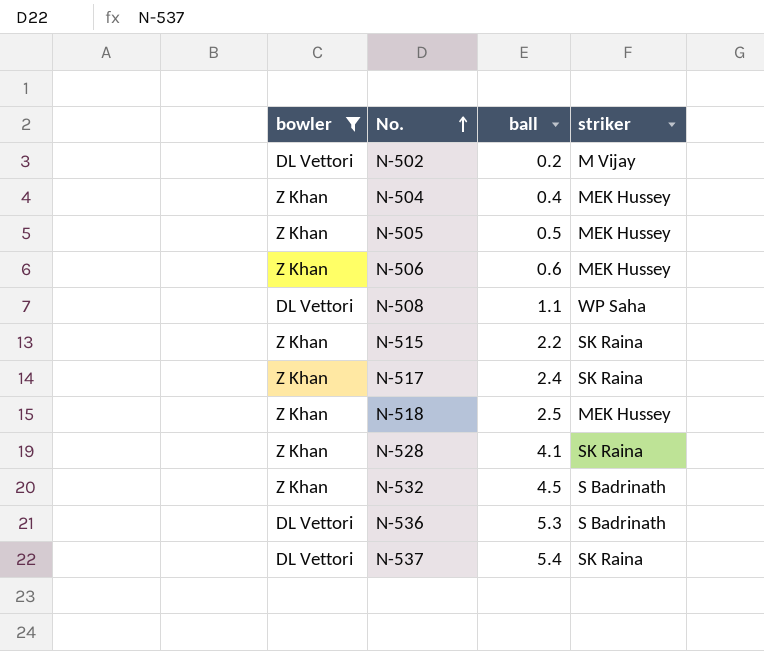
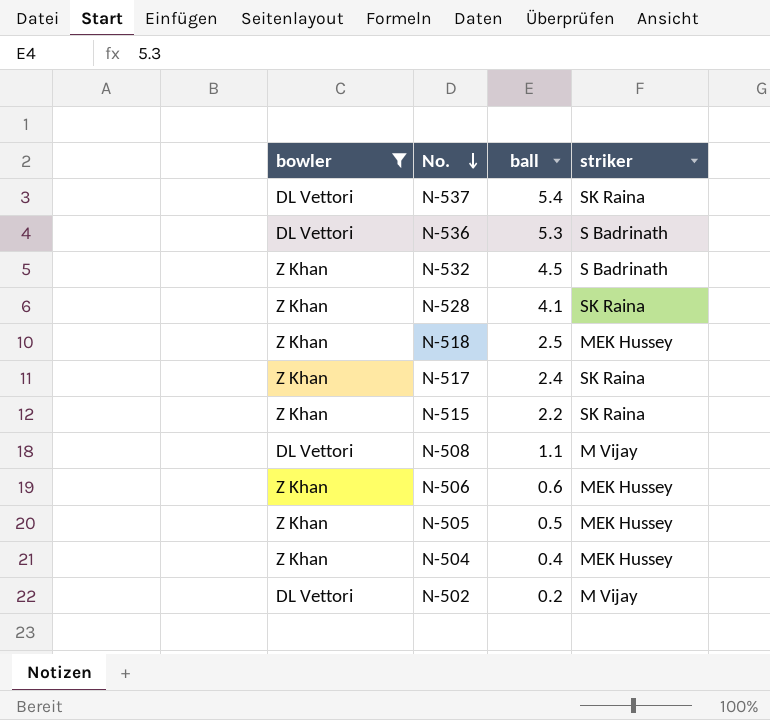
row order: No. ascending -> No. descending
N-508 | striker: WP Saha -> M Vijay

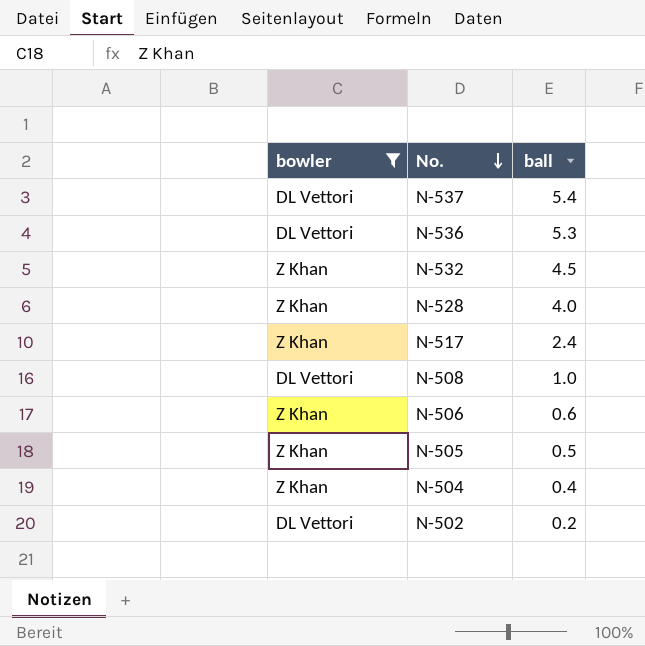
column striker | position: 4 -> none
row N-518: Z Khan | 2.5 | MEK Hussey -> none
row N-515: Z Khan | 2.2 | SK Raina -> none
N-528 | ball: 4.1 -> 4.0
N-508 | ball: 1.1 -> 1.0

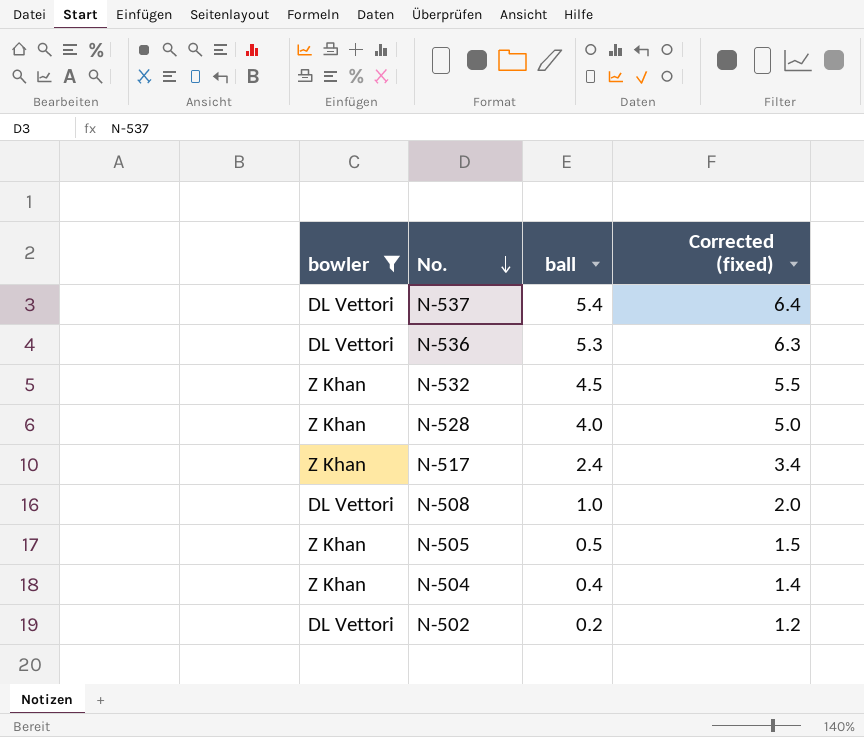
column Corrected (fixed) | formula: none -> [ball] + 1
row N-506: Z Khan | 0.6 -> none

